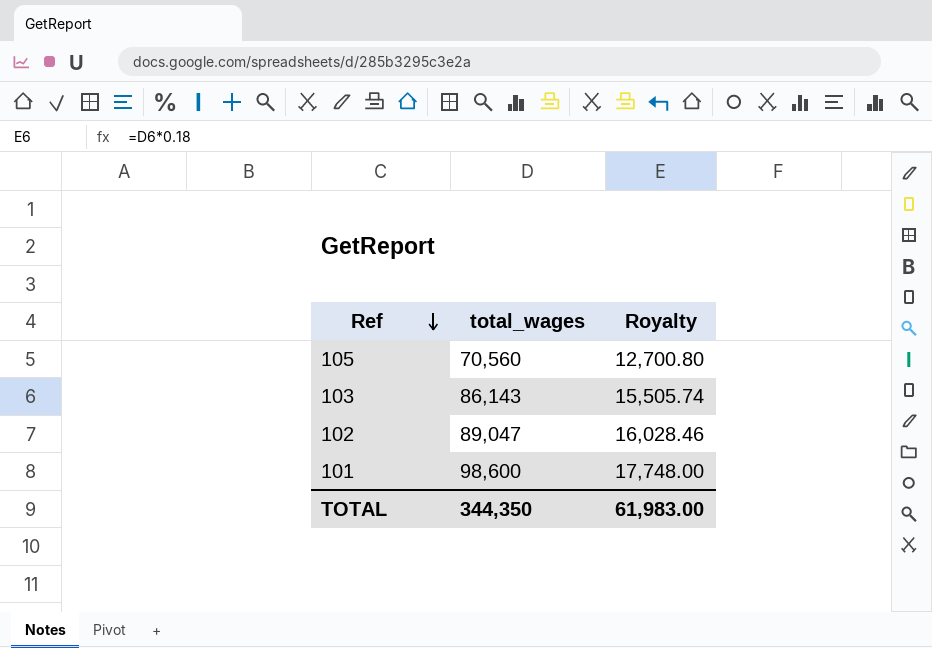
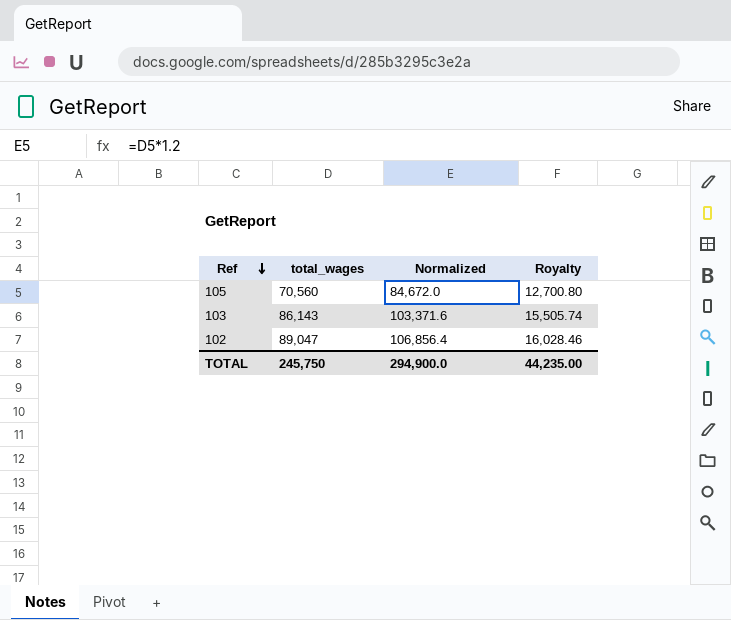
column Normalized | formula: none -> [total_wages] * 1.2
row 101: 98,600 | 17,748.00 -> none
TOTAL | total_wages: 344,350 -> 245,750
TOTAL | Royalty: 61,983.00 -> 44,235.00

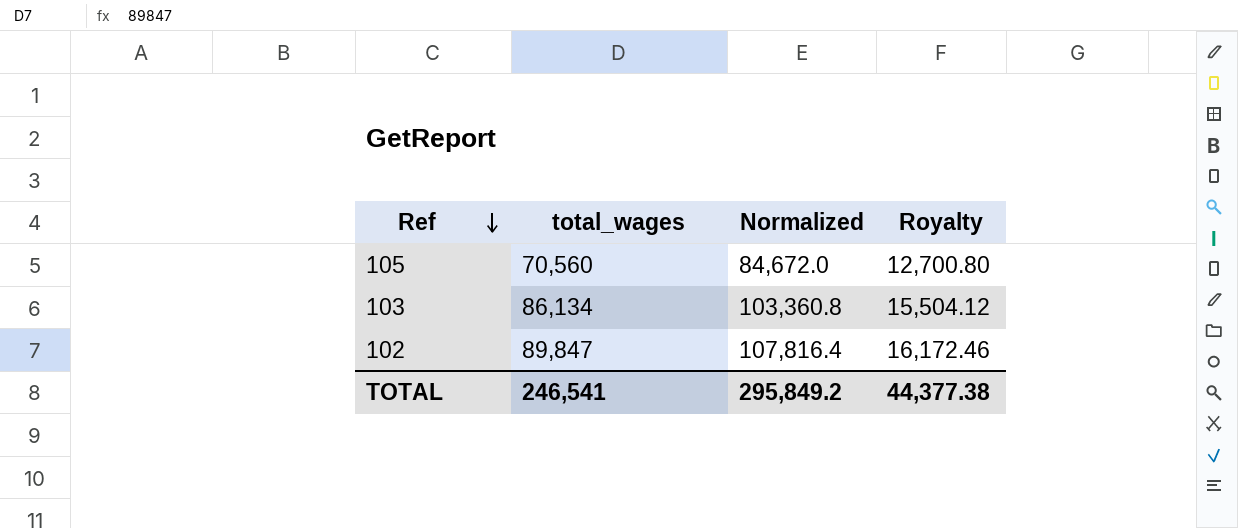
103 | total_wages: 86,143 -> 86,134
103 | Normalized: 103,371.6 -> 103,360.8
103 | Royalty: 15,505.74 -> 15,504.12
102 | total_wages: 89,047 -> 89,847
102 | Normalized: 106,856.4 -> 107,816.4
102 | Royalty: 16,028.46 -> 16,172.46
TOTAL | total_wages: 245,750 -> 246,541
TOTAL | Normalized: 294,900.0 -> 295,849.2
TOTAL | Royalty: 44,235.00 -> 44,377.38

